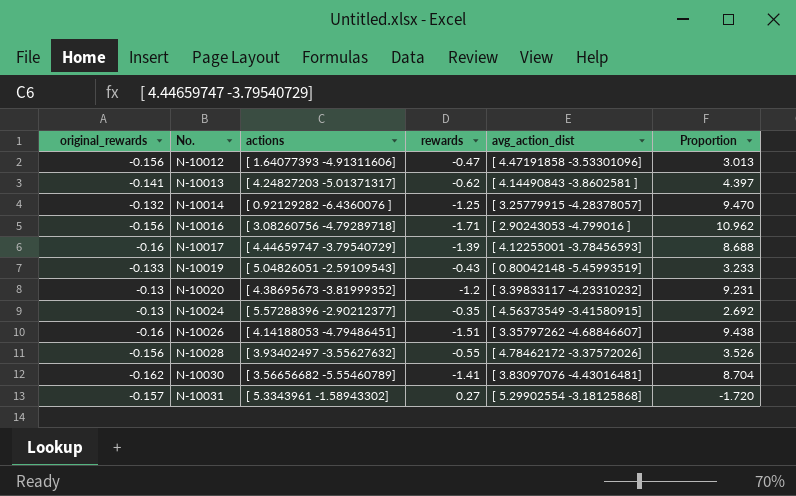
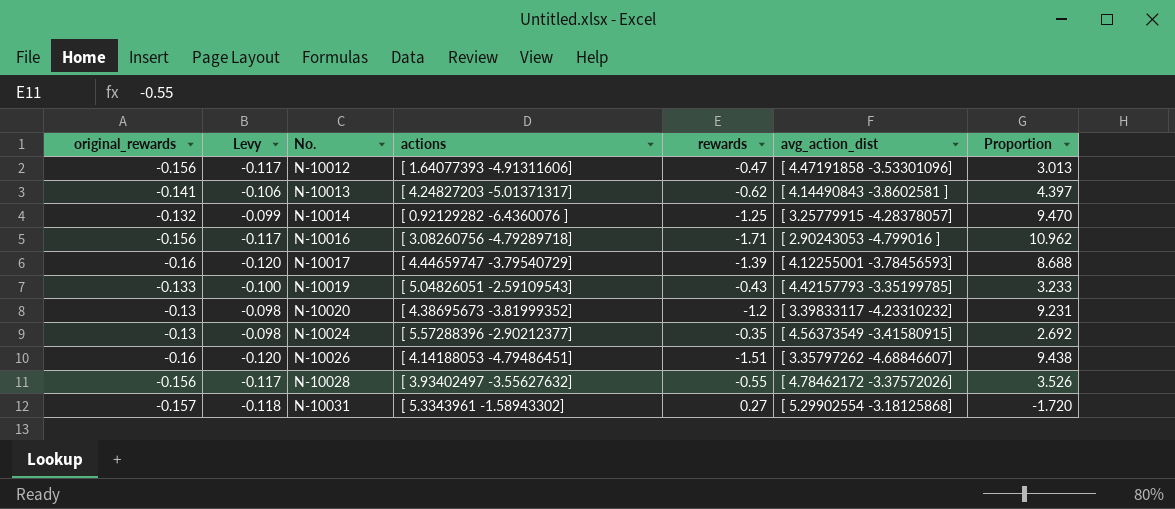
column Levy | formula: none -> [original_rewards] * 0.75
row N-10030: -0.162 | [ 3.56656682 -5.55460789] | -1.41 | [ 3.83097076 -4.43016481] | 8.704 -> none
N-10019 | avg_action_dist: [ 0.80042148 -5.45993519] -> [ 4.42157793 -3.35199785]

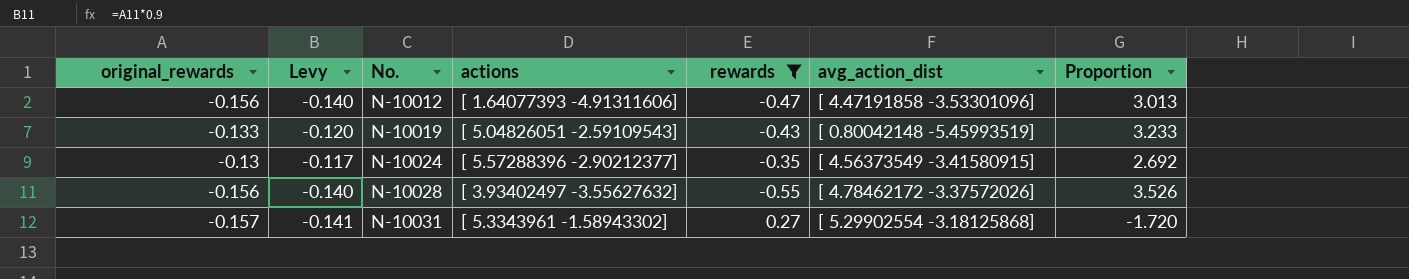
filter: none -> rewards >= -0.55
column Levy | formula: [original_rewards] * 0.75 -> [original_rewards] * 0.9
N-10019 | avg_action_dist: [ 4.42157793 -3.35199785] -> [ 0.80042148 -5.45993519]

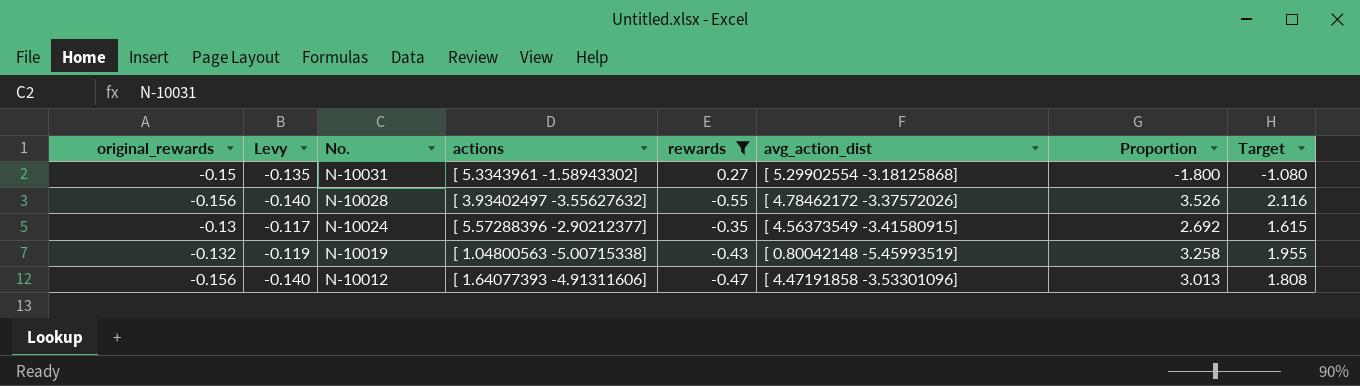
row order: No. ascending -> No. descending
column Target | formula: none -> [Proportion] * 0.6
N-10031 | original_rewards: -0.157 -> -0.15
N-10031 | Levy: -0.141 -> -0.135
N-10031 | Proportion: -1.720 -> -1.800
N-10019 | original_rewards: -0.133 -> -0.132
N-10019 | Levy: -0.120 -> -0.119
N-10019 | actions: [ 5.04826051 -2.59109543] -> [ 1.04800563 -5.00715338]
N-10019 | Proportion: 3.233 -> 3.258

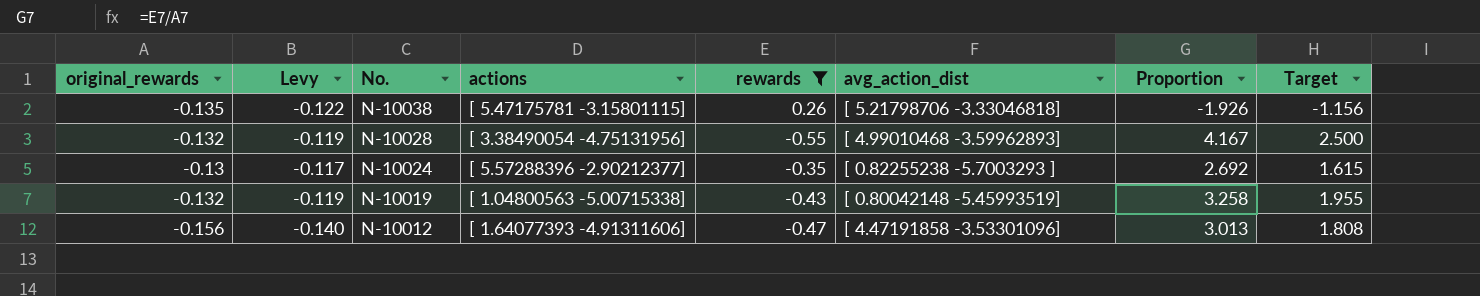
row N-10031: -0.15 | -0.135 | [ 5.3343961 -1.58943302] | 0.27 | [ 5.29902554 -3.18125868] | -1.800 | -1.080 -> none
row N-10038: none -> -0.135 | -0.122 | [ 5.47175781 -3.15801115] | 0.26 | [ 5.21798706 -3.33046818] | -1.926 | -1.156
N-10028 | original_rewards: -0.156 -> -0.132
N-10028 | Levy: -0.140 -> -0.119
N-10028 | actions: [ 3.93402497 -3.55627632] -> [ 3.38490054 -4.75131956]
N-10028 | avg_action_dist: [ 4.78462172 -3.37572026] -> [ 4.99010468 -3.59962893]
N-10028 | Proportion: 3.526 -> 4.167
N-10028 | Target: 2.116 -> 2.500
N-10024 | avg_action_dist: [ 4.56373549 -3.41580915] -> [ 0.82255238 -5.7003293 ]

